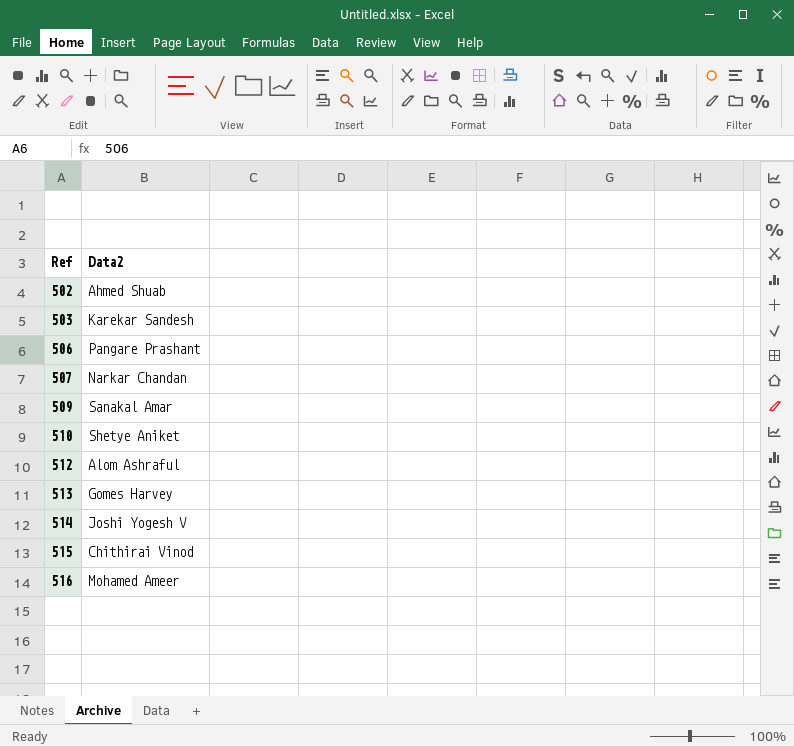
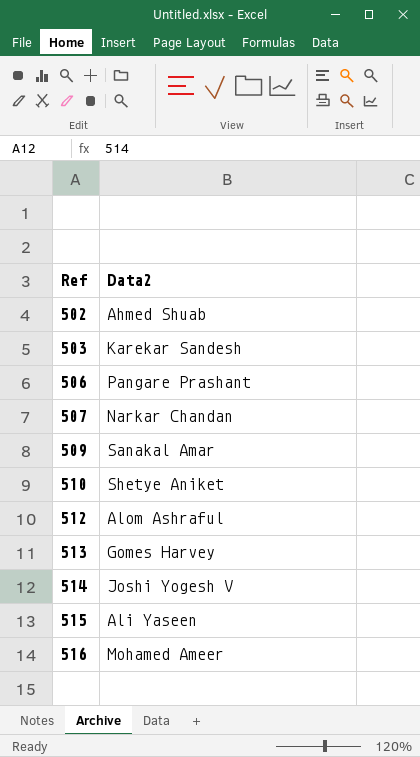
515 | Data2: Chithirai Vinod -> Ali Yaseen

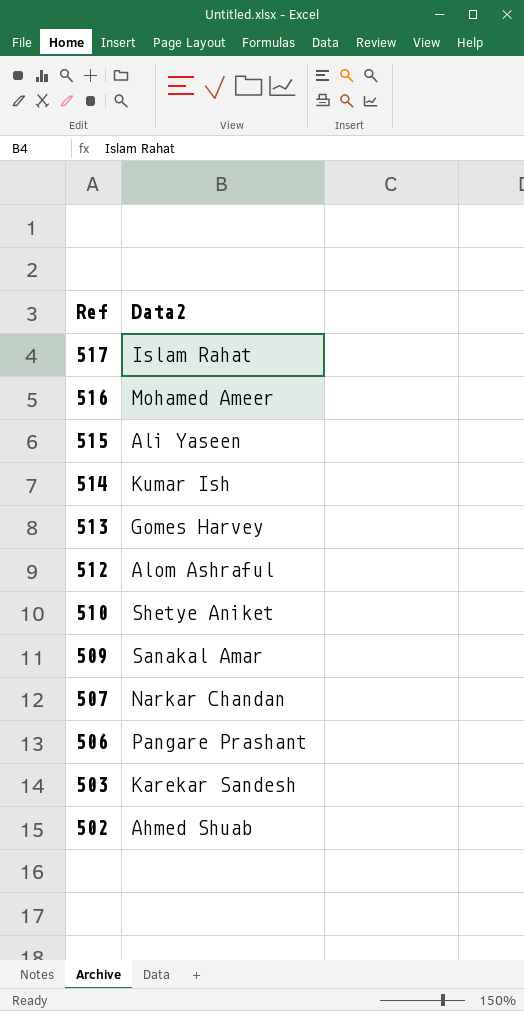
row order: Ref ascending -> Ref descending
row 517: none -> Islam Rahat
514 | Data2: Joshi Yogesh V -> Kumar Ish

